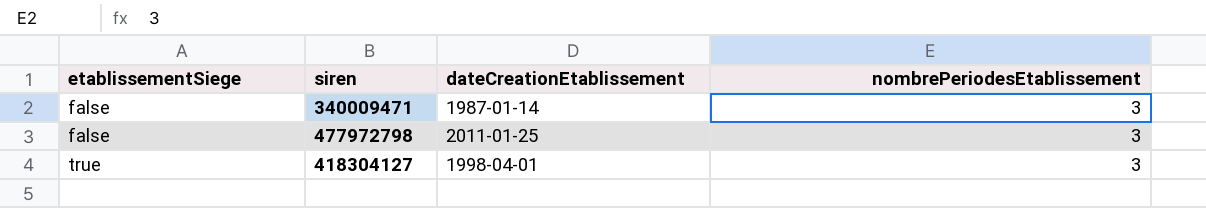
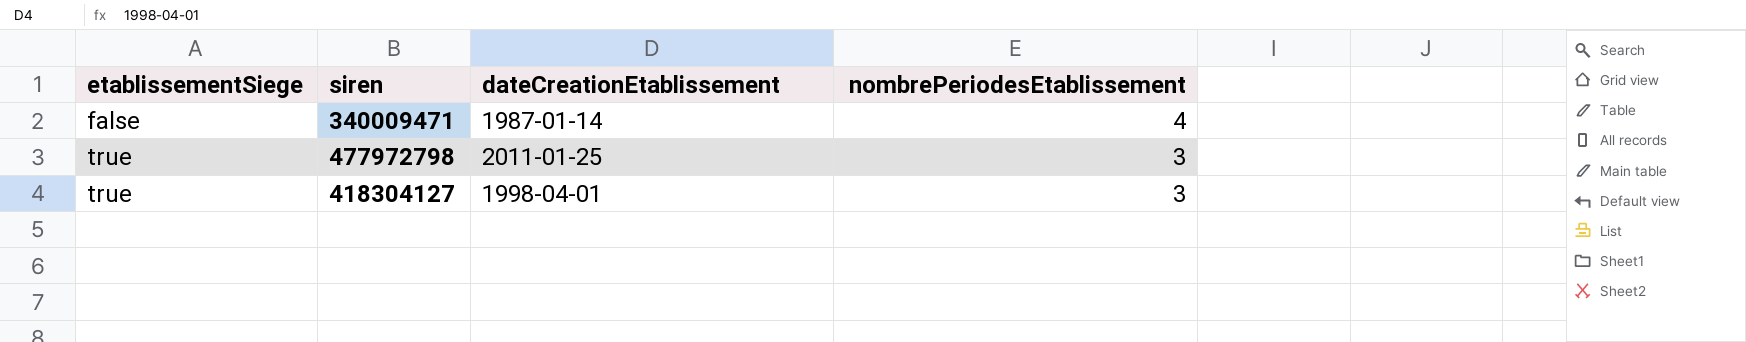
340009471 | nombrePeriodesEtablissement: 3 -> 4
477972798 | etablissementSiege: false -> true

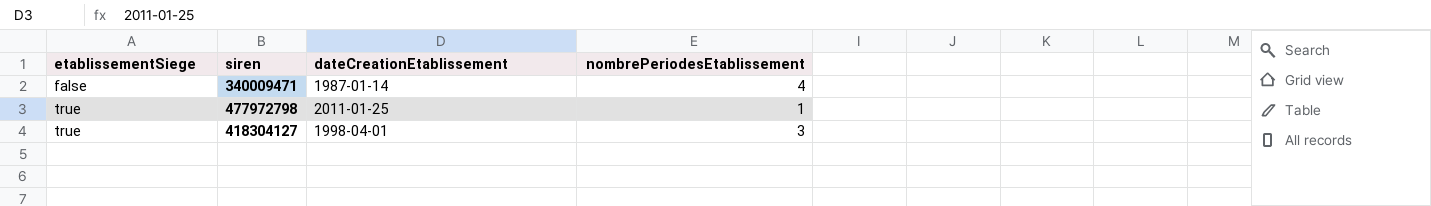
477972798 | nombrePeriodesEtablissement: 3 -> 1

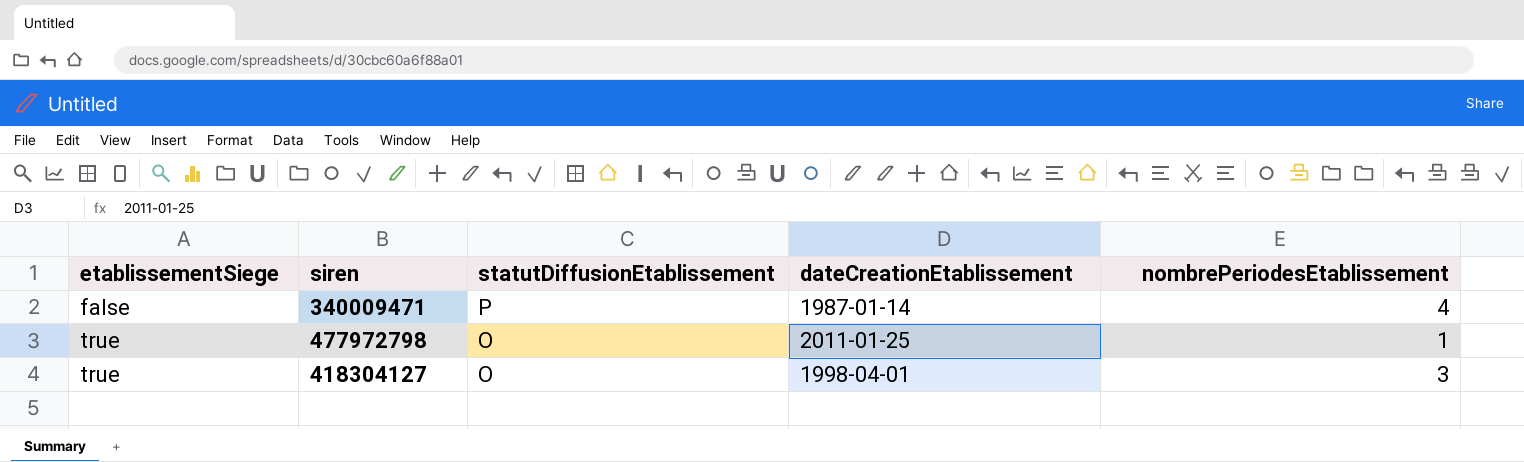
column statutDiffusionEtablissement | position: none -> 3

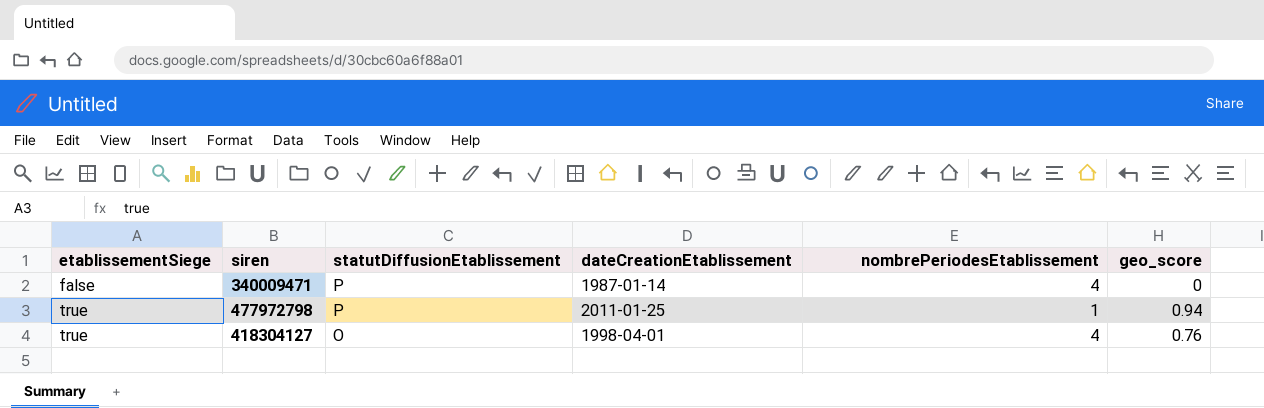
column geo_score | position: none -> 6
477972798 | statutDiffusionEtablissement: O -> P
418304127 | nombrePeriodesEtablissement: 3 -> 4

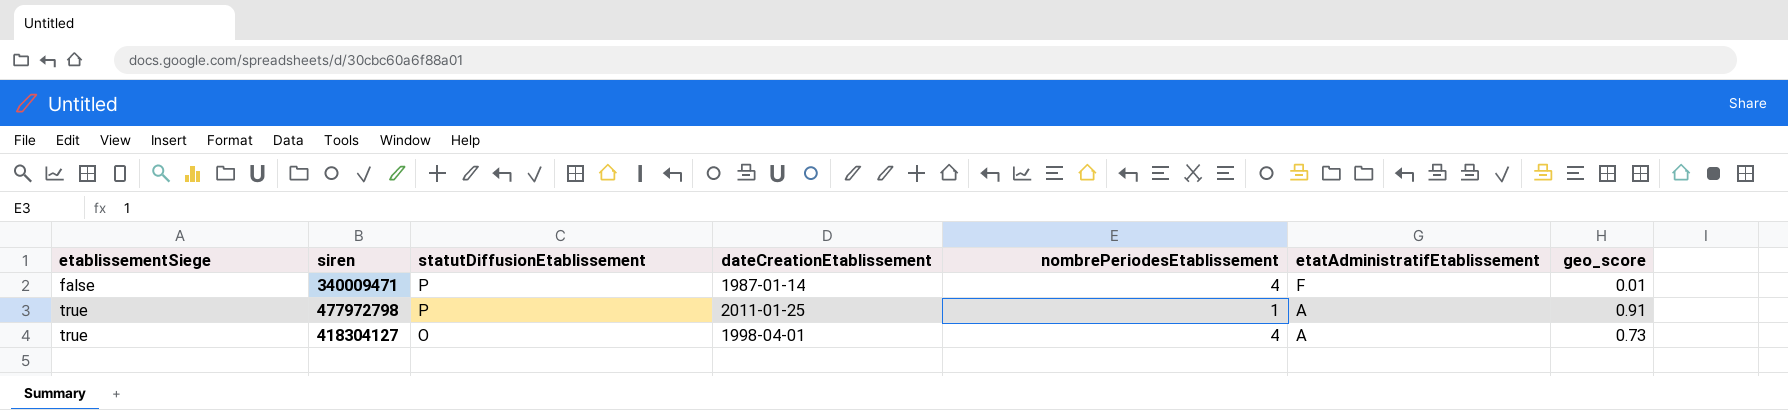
column etatAdministratifEtablissement | position: none -> 6
340009471 | geo_score: 0 -> 0.01
477972798 | geo_score: 0.94 -> 0.91
418304127 | geo_score: 0.76 -> 0.73

